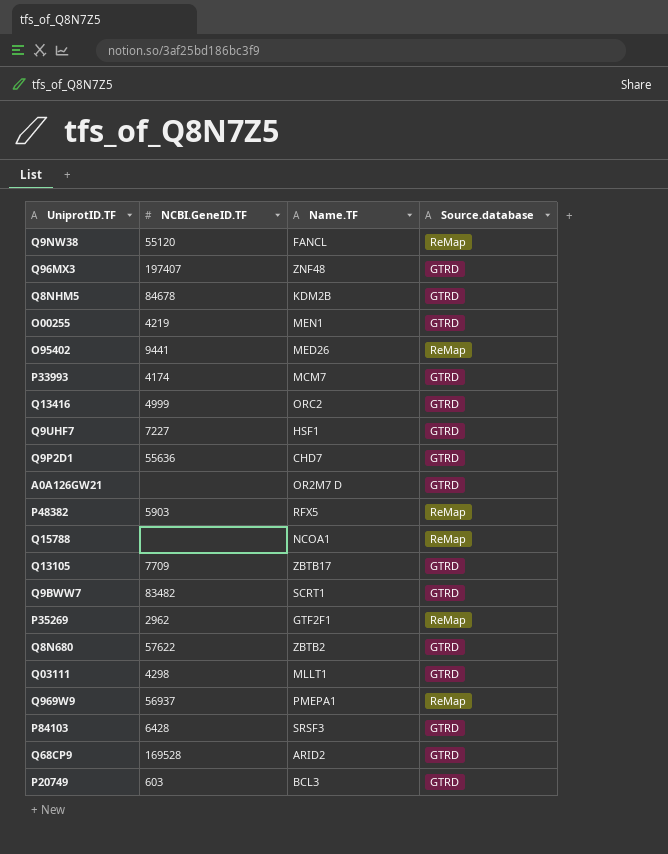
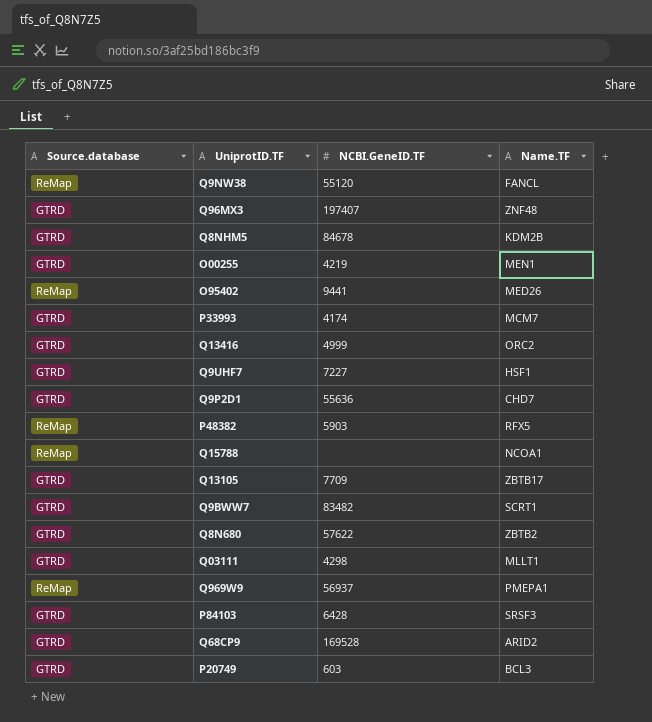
column Source.database | position: 4 -> 1
row A0A126GW21: none | OR2M7 D | GTRD -> none
row P35269: 2962 | GTF2F1 | ReMap -> none

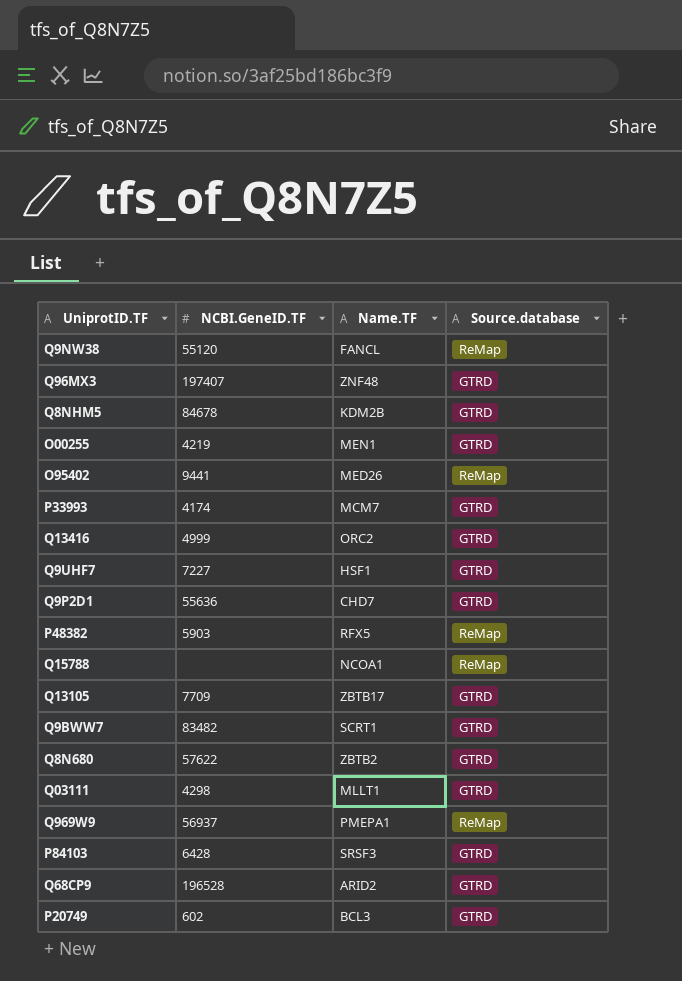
column Source.database | position: 1 -> 4
Q68CP9 | NCBI.GeneID.TF: 169528 -> 196528
P20749 | NCBI.GeneID.TF: 603 -> 602

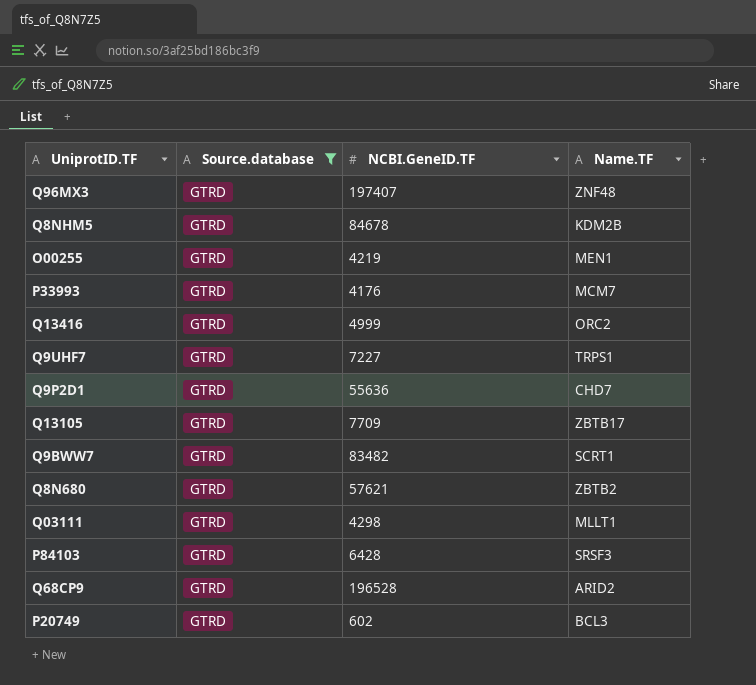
filter: none -> Source.database = GTRD
column Source.database | position: 4 -> 2
P33993 | NCBI.GeneID.TF: 4174 -> 4176
Q9UHF7 | Name.TF: HSF1 -> TRPS1
Q8N680 | NCBI.GeneID.TF: 57622 -> 57621

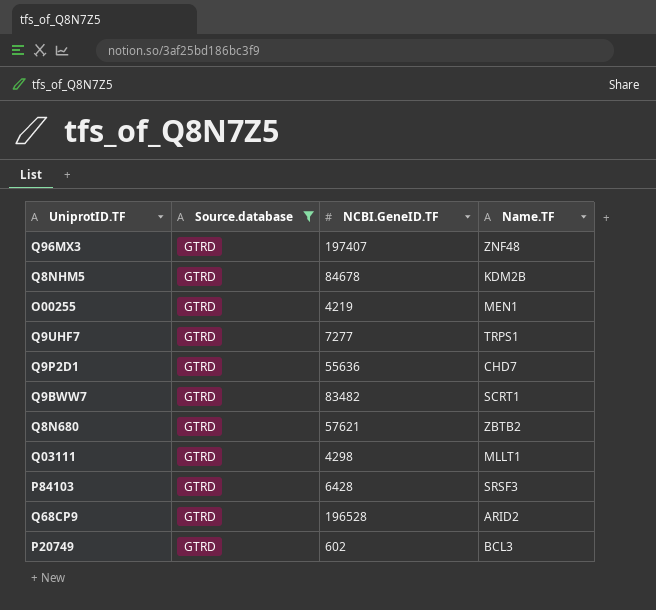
row P33993: GTRD | 4176 | MCM7 -> none
row Q13416: GTRD | 4999 | ORC2 -> none
row Q13105: GTRD | 7709 | ZBTB17 -> none
Q9UHF7 | NCBI.GeneID.TF: 7227 -> 7277

